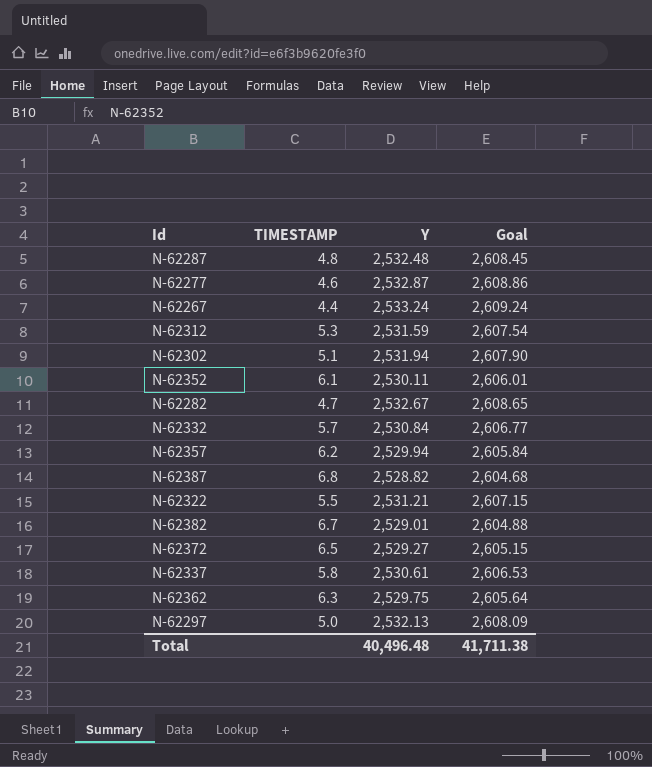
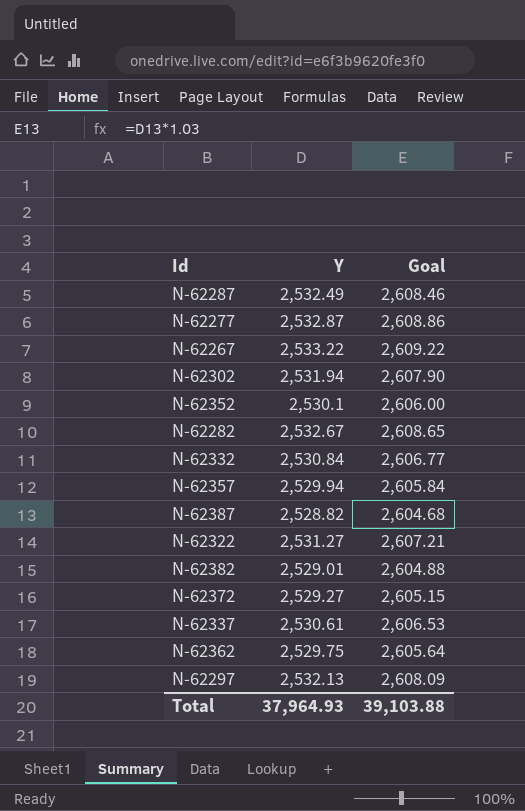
column TIMESTAMP | position: 2 -> none
row N-62312: 5.3 | 2,531.59 | 2,607.54 -> none
N-62287 | Y: 2,532.48 -> 2,532.49
N-62287 | Goal: 2,608.45 -> 2,608.46
N-62267 | Y: 2,533.24 -> 2,533.22
N-62267 | Goal: 2,609.24 -> 2,609.22
N-62352 | Y: 2,530.11 -> 2,530.1
N-62352 | Goal: 2,606.01 -> 2,606.00
N-62322 | Y: 2,531.21 -> 2,531.27
N-62322 | Goal: 2,607.15 -> 2,607.21
Total | Y: 40,496.48 -> 37,964.93
Total | Goal: 41,711.38 -> 39,103.88

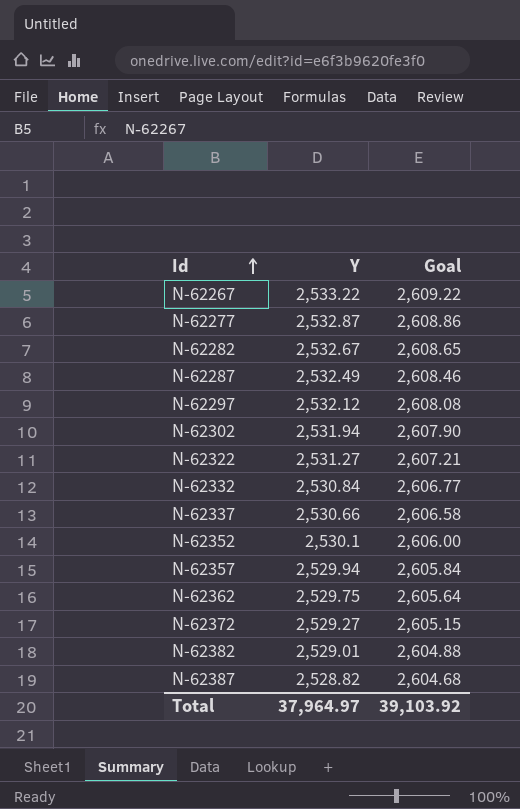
row order: none -> Id ascending
N-62297 | Y: 2,532.13 -> 2,532.12
N-62297 | Goal: 2,608.09 -> 2,608.08
N-62337 | Y: 2,530.61 -> 2,530.66
N-62337 | Goal: 2,606.53 -> 2,606.58
Total | Y: 37,964.93 -> 37,964.97
Total | Goal: 39,103.88 -> 39,103.92

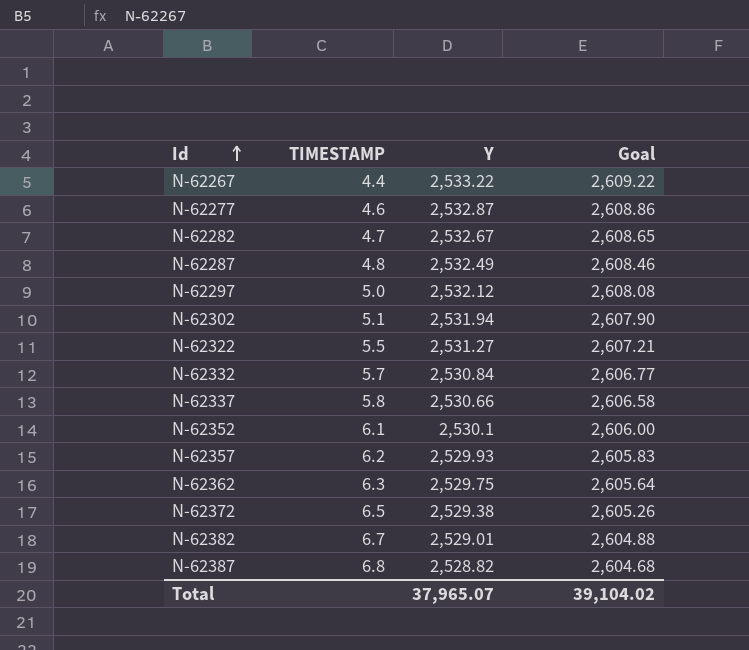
column TIMESTAMP | position: none -> 2
N-62357 | Y: 2,529.94 -> 2,529.93
N-62357 | Goal: 2,605.84 -> 2,605.83
N-62372 | Y: 2,529.27 -> 2,529.38
N-62372 | Goal: 2,605.15 -> 2,605.26
Total | Y: 37,964.97 -> 37,965.07
Total | Goal: 39,103.92 -> 39,104.02

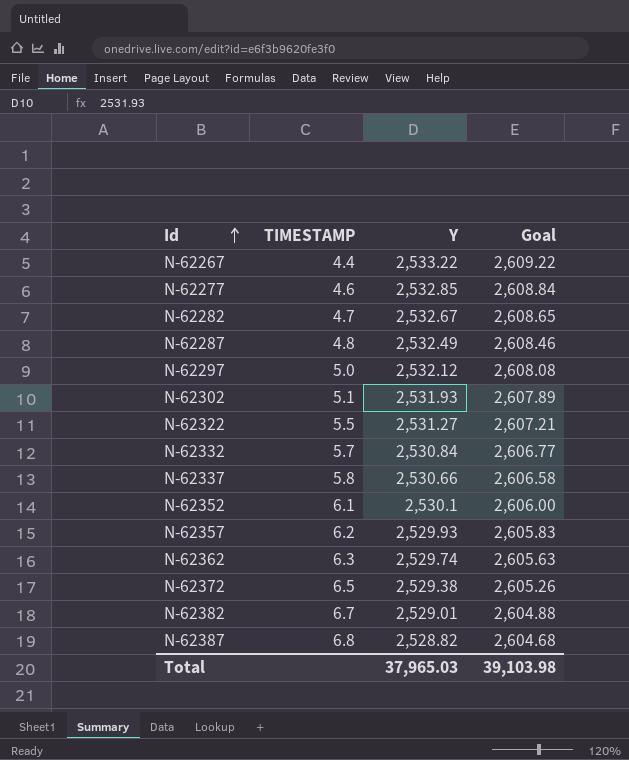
N-62277 | Y: 2,532.87 -> 2,532.85
N-62277 | Goal: 2,608.86 -> 2,608.84
N-62302 | Y: 2,531.94 -> 2,531.93
N-62302 | Goal: 2,607.90 -> 2,607.89
N-62362 | Y: 2,529.75 -> 2,529.74
N-62362 | Goal: 2,605.64 -> 2,605.63
Total | Y: 37,965.07 -> 37,965.03
Total | Goal: 39,104.02 -> 39,103.98

